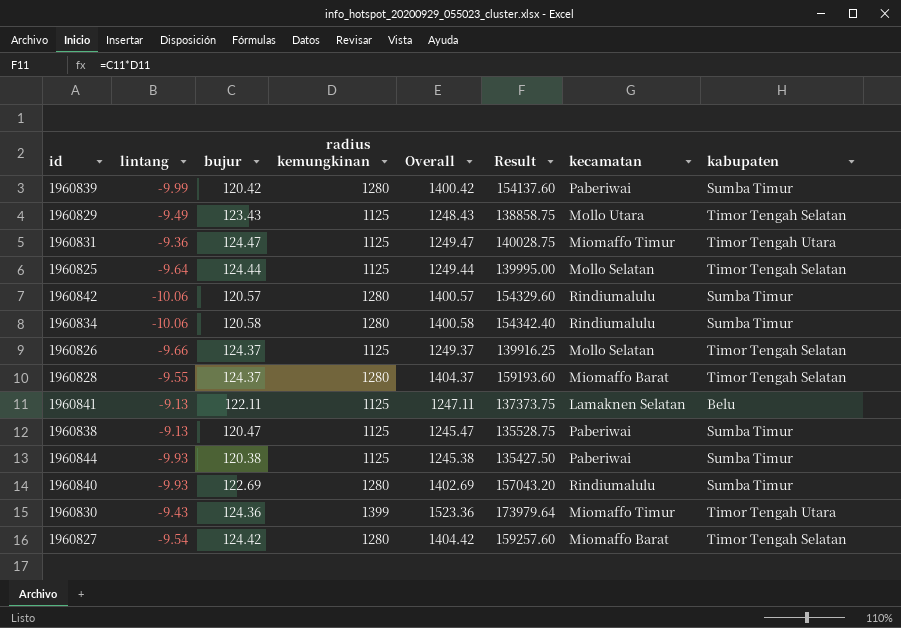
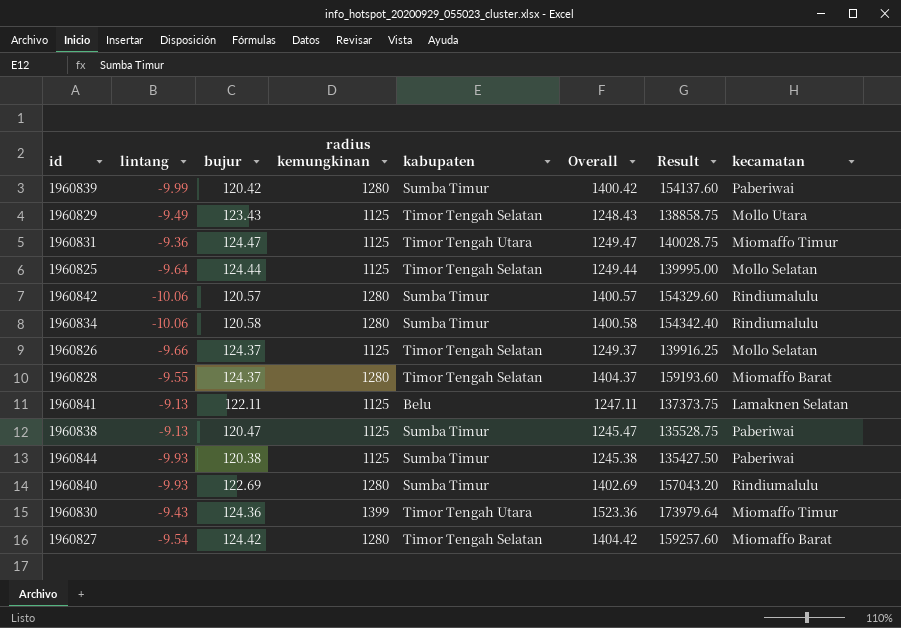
column kabupaten | position: 8 -> 5

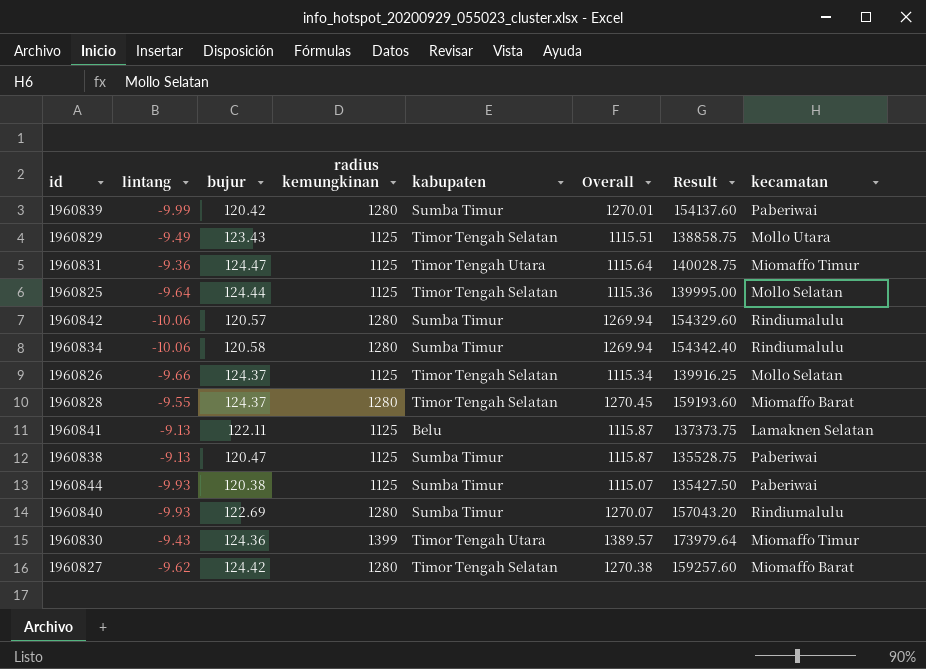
column Overall | formula: [bujur] + [radius kemungkinan] -> [lintang] + [radius kemungkinan]
1960827 | lintang: -9.54 -> -9.62

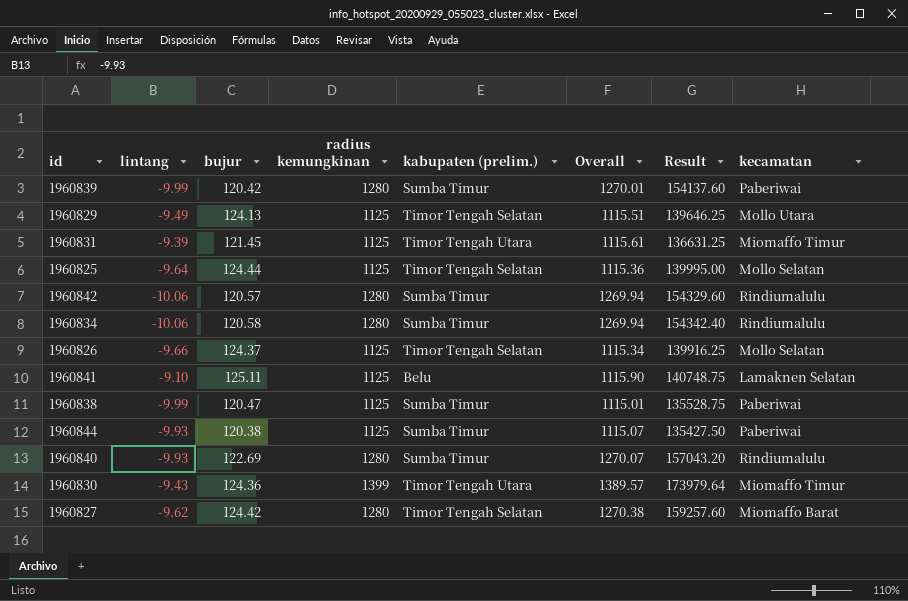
column name: kabupaten -> kabupaten (prelim.)
row 1960828: -9.55 | 124.37 | 1280 | Timor Tengah Selatan | 1270.45 | 159193.60 | Miomaffo Barat -> none
1960829 | bujur: 123.43 -> 124.13
1960829 | Result: 138858.75 -> 139646.25
1960831 | lintang: -9.36 -> -9.39
1960831 | bujur: 124.47 -> 121.45
1960831 | Overall: 1115.64 -> 1115.61
1960831 | Result: 140028.75 -> 136631.25
1960841 | lintang: -9.13 -> -9.10
1960841 | bujur: 122.11 -> 125.11
1960841 | Overall: 1115.87 -> 1115.90
1960841 | Result: 137373.75 -> 140748.75
1960838 | lintang: -9.13 -> -9.99
1960838 | Overall: 1115.87 -> 1115.01

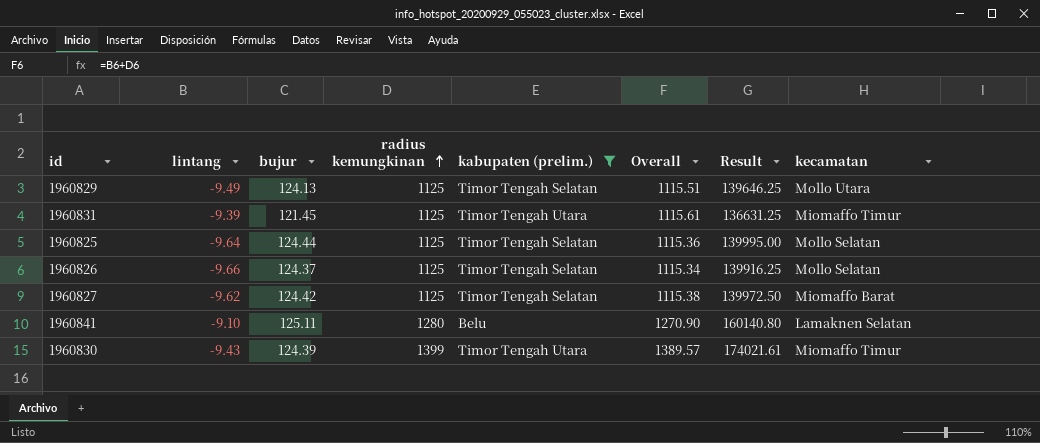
filter: none -> kabupaten (prelim.) != Sumba Timur
row order: none -> radius kemungkinan ascending
1960827 | radius kemungkinan: 1280 -> 1125
1960827 | Overall: 1270.38 -> 1115.38
1960827 | Result: 159257.60 -> 139972.50
1960841 | radius kemungkinan: 1125 -> 1280
1960841 | Overall: 1115.90 -> 1270.90
1960841 | Result: 140748.75 -> 160140.80
1960830 | bujur: 124.36 -> 124.39
1960830 | Result: 173979.64 -> 174021.61

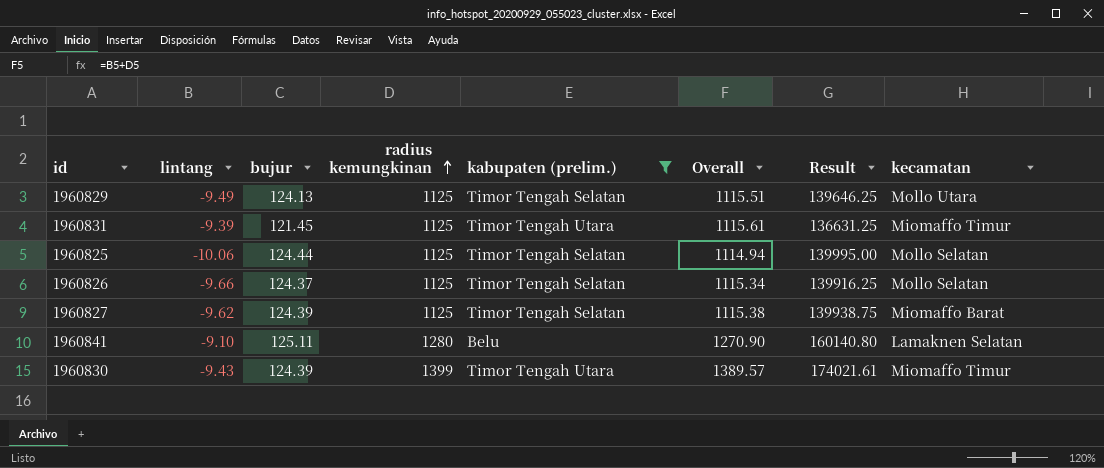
1960825 | lintang: -9.64 -> -10.06
1960825 | Overall: 1115.36 -> 1114.94
1960827 | bujur: 124.42 -> 124.39
1960827 | Result: 139972.50 -> 139938.75

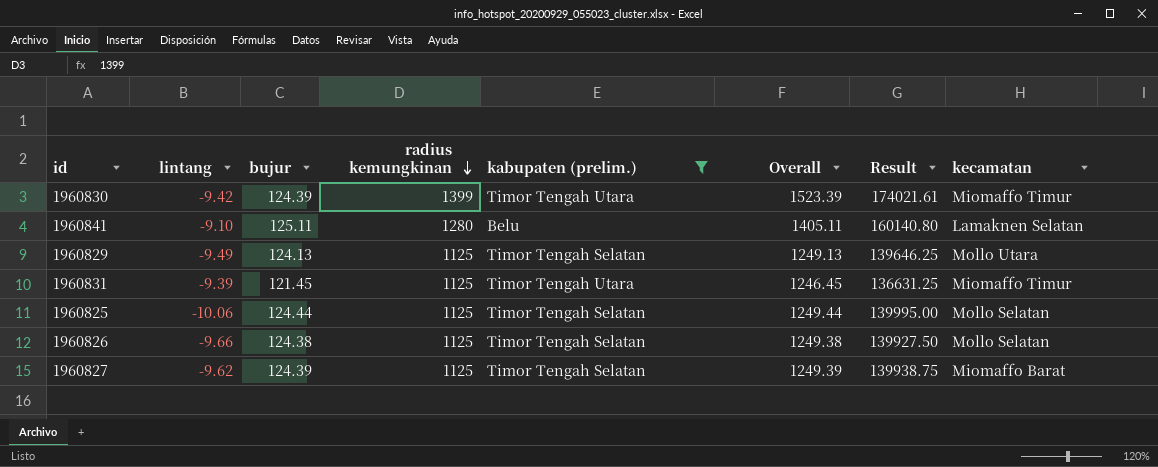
row order: radius kemungkinan ascending -> radius kemungkinan descending
column Overall | formula: [lintang] + [radius kemungkinan] -> [bujur] + [radius kemungkinan]
1960830 | lintang: -9.43 -> -9.42
1960826 | bujur: 124.37 -> 124.38
1960826 | Result: 139916.25 -> 139927.50

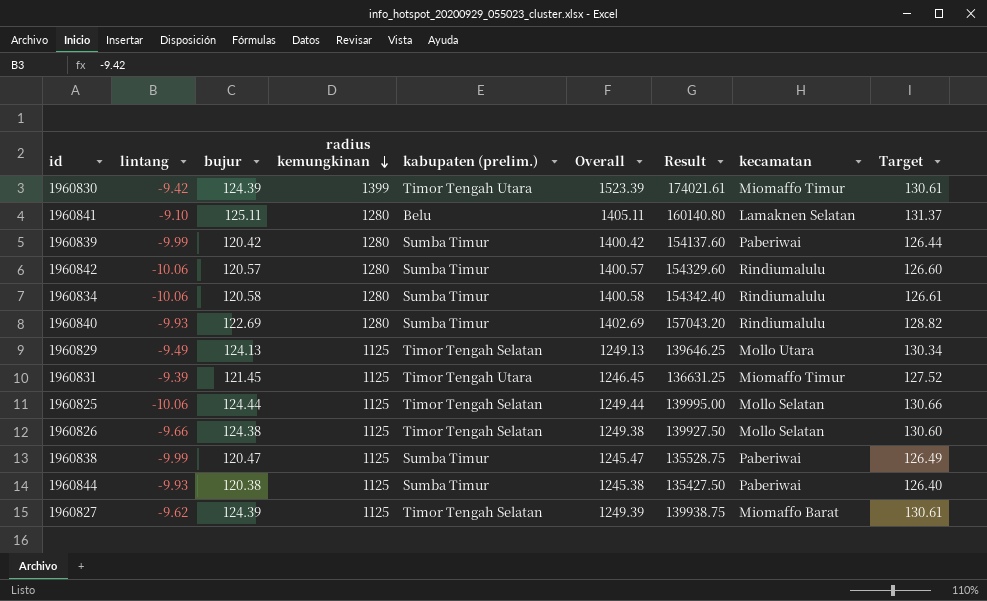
filter: kabupaten (prelim.) != Sumba Timur -> none
column Target | formula: none -> [bujur] * 1.05

